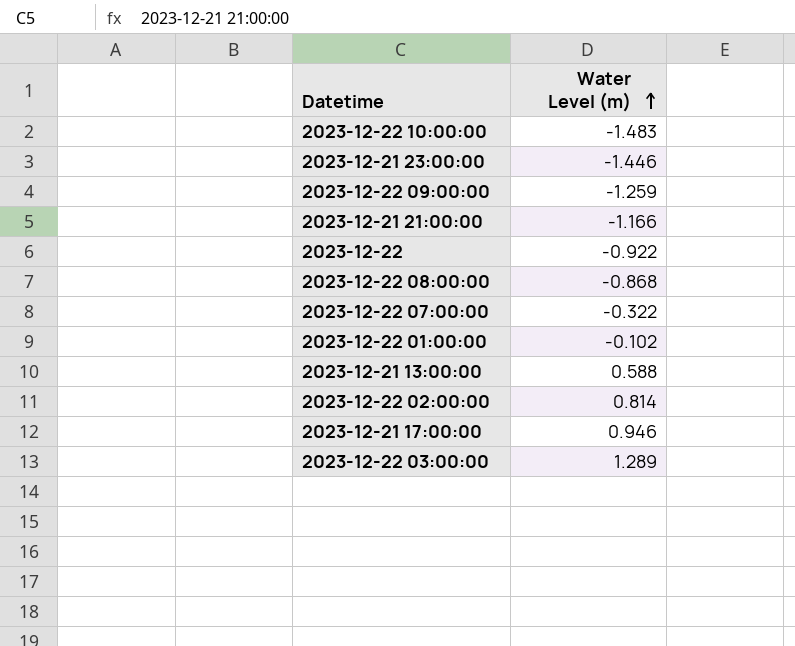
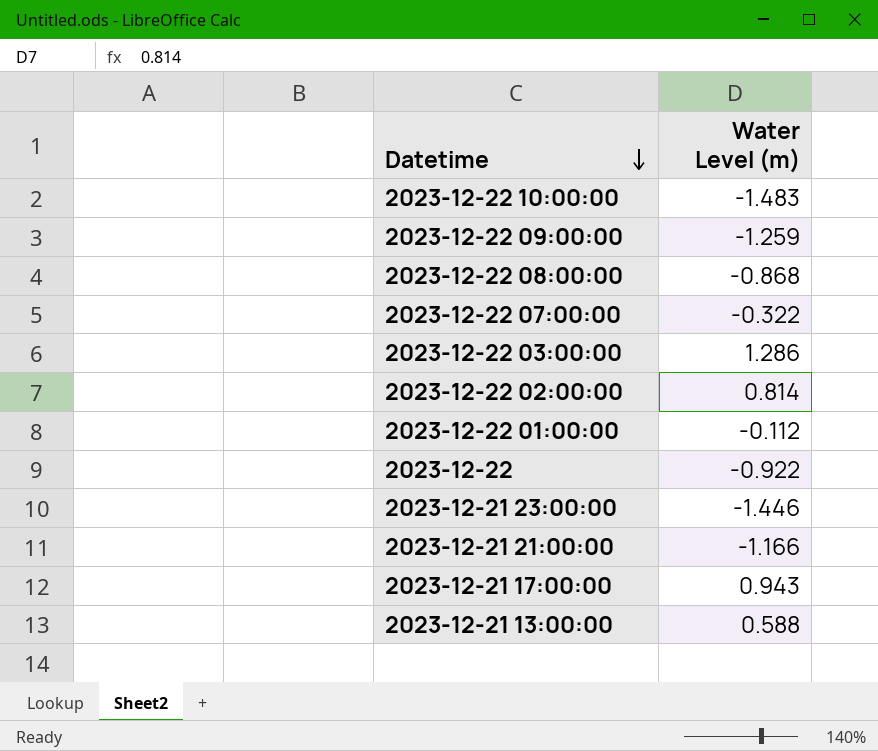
row order: Water Level (m) ascending -> Datetime descending
2023-12-22 03:00:00 | Water Level (m): 1.289 -> 1.286
2023-12-22 01:00:00 | Water Level (m): -0.102 -> -0.112
2023-12-21 17:00:00 | Water Level (m): 0.946 -> 0.943

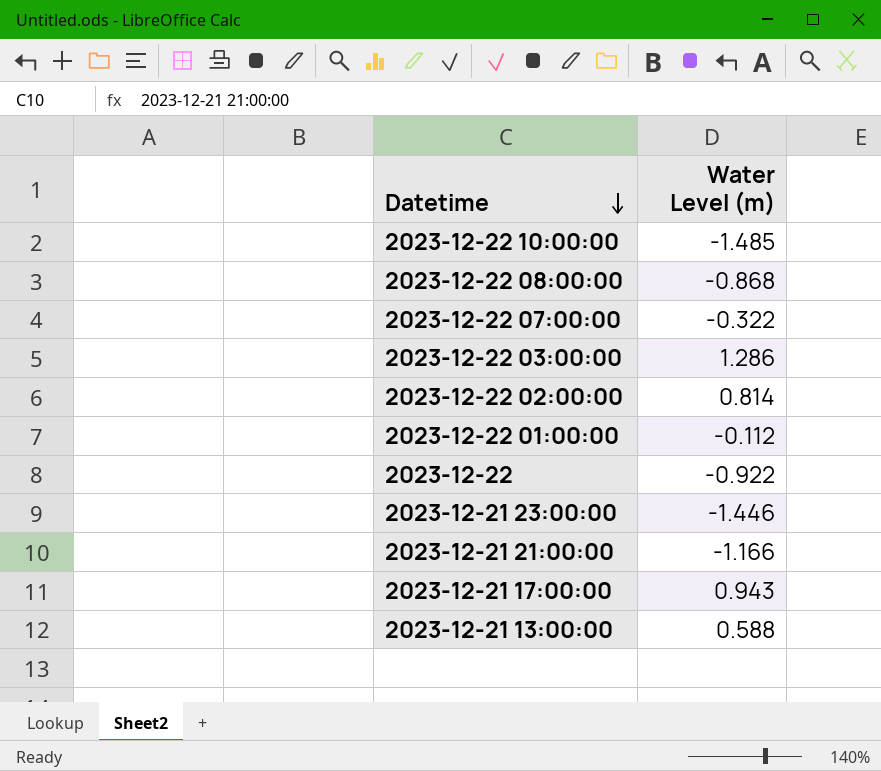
row 2023-12-22 09:00:00: -1.259 -> none
2023-12-22 10:00:00 | Water Level (m): -1.483 -> -1.485

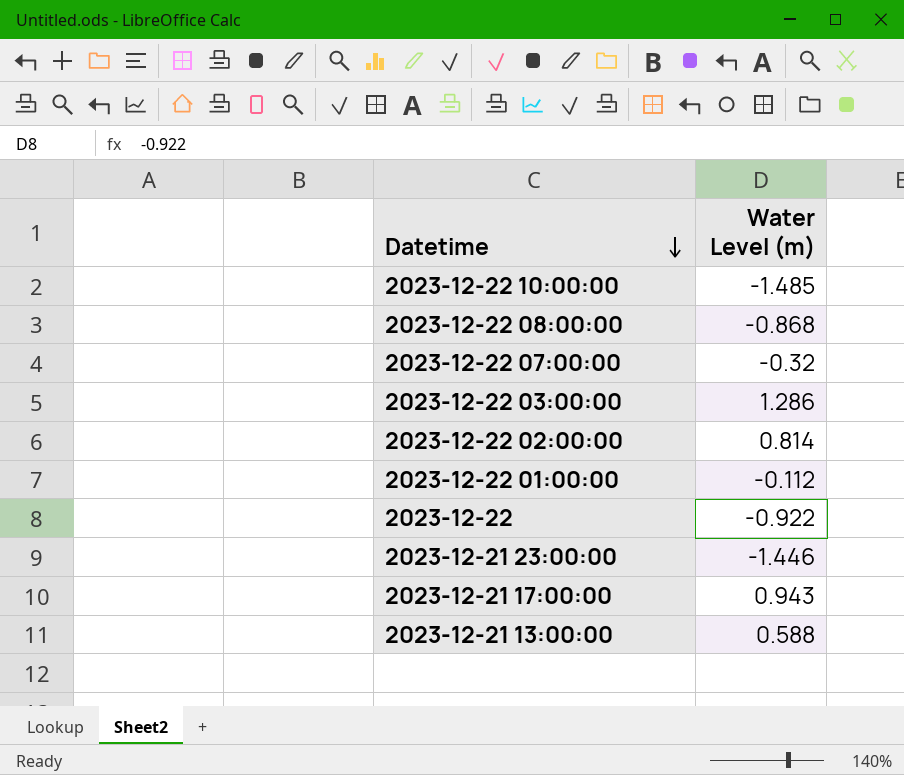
row 2023-12-21 21:00:00: -1.166 -> none
2023-12-22 07:00:00 | Water Level (m): -0.322 -> -0.32

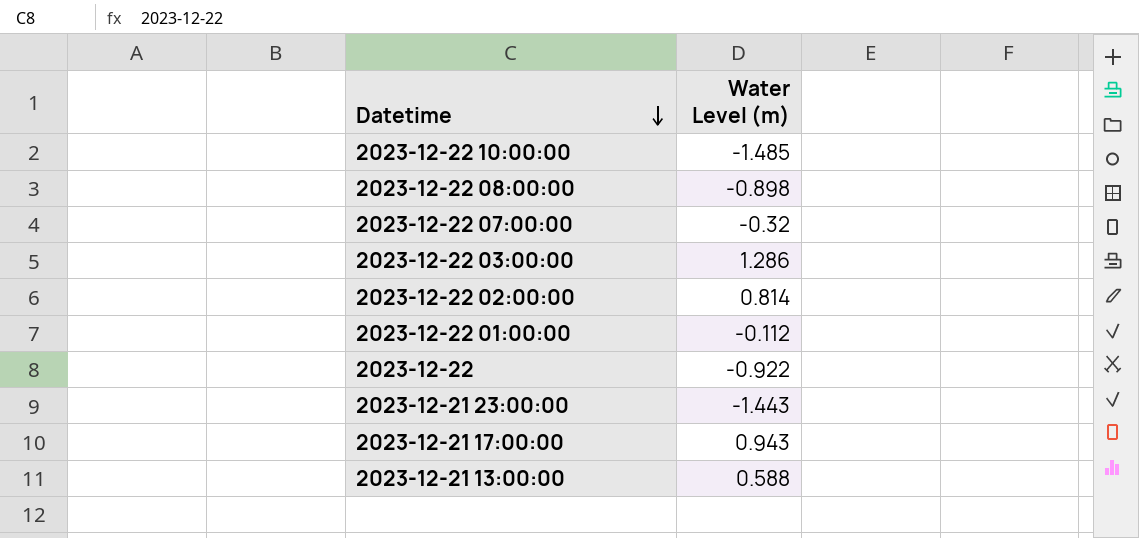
2023-12-22 08:00:00 | Water Level (m): -0.868 -> -0.898
2023-12-21 23:00:00 | Water Level (m): -1.446 -> -1.443

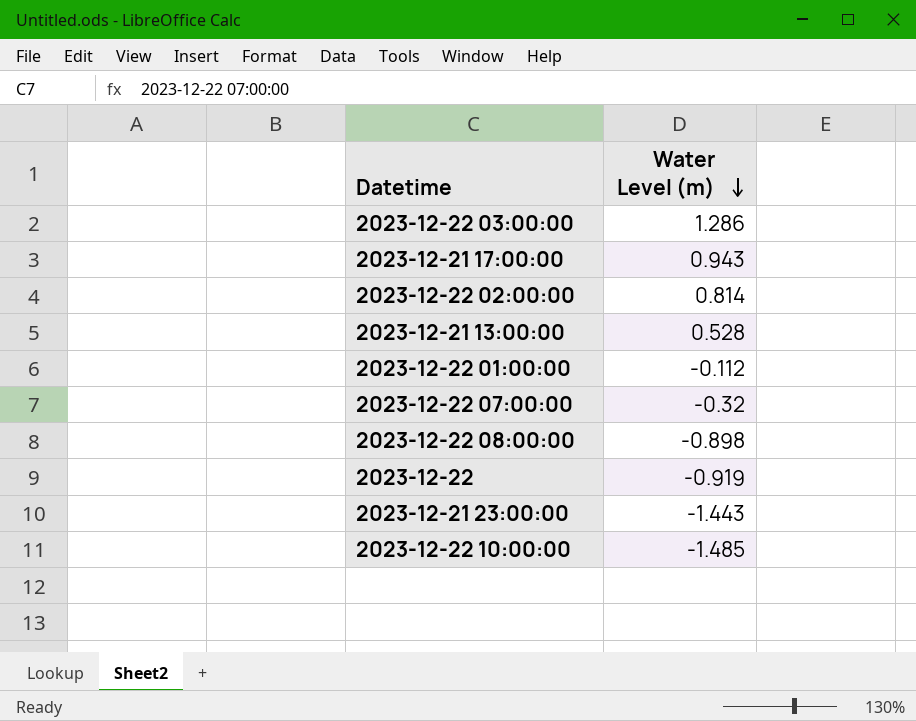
row order: Datetime descending -> Water Level (m) descending
2023-12-21 13:00:00 | Water Level (m): 0.588 -> 0.528
2023-12-22 | Water Level (m): -0.922 -> -0.919

